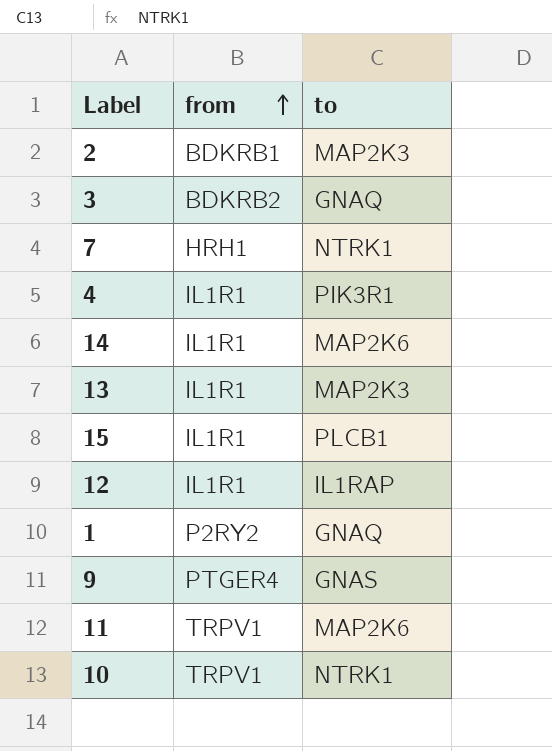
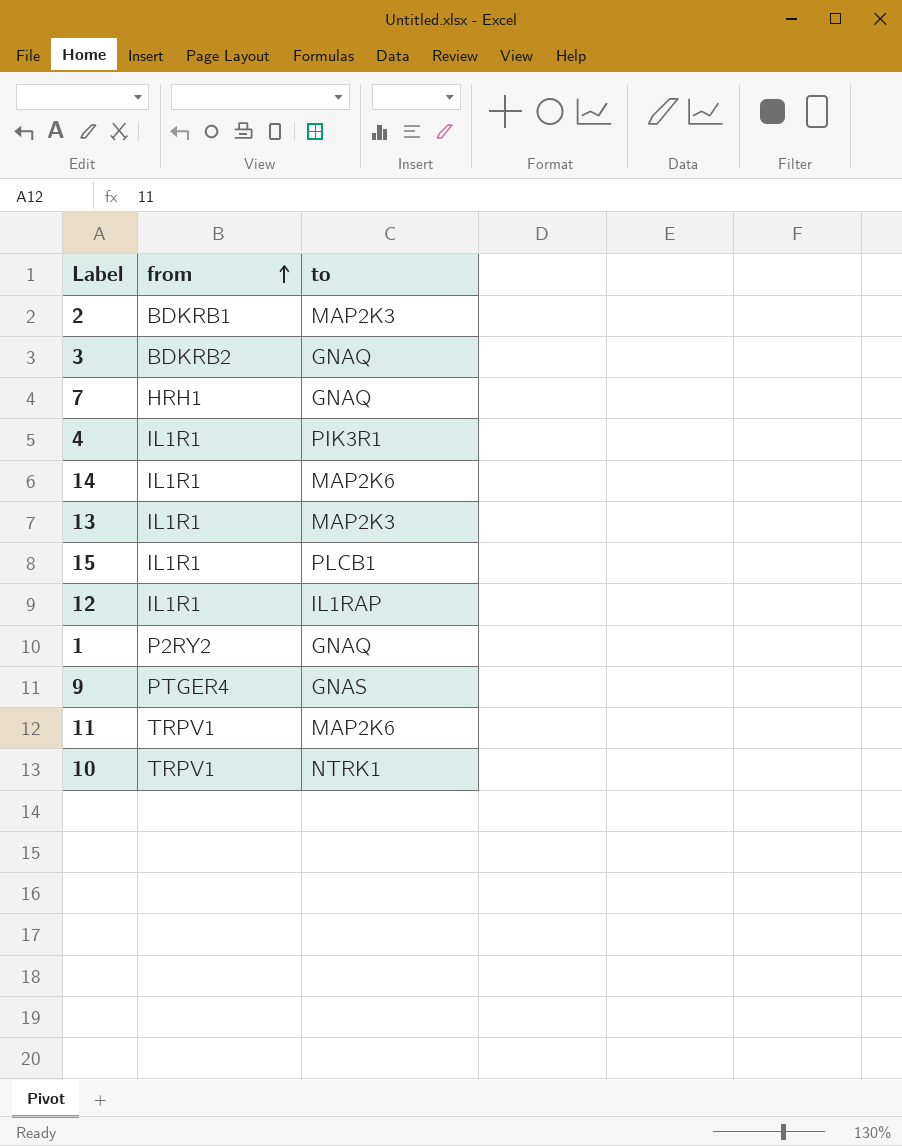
7 | to: NTRK1 -> GNAQ

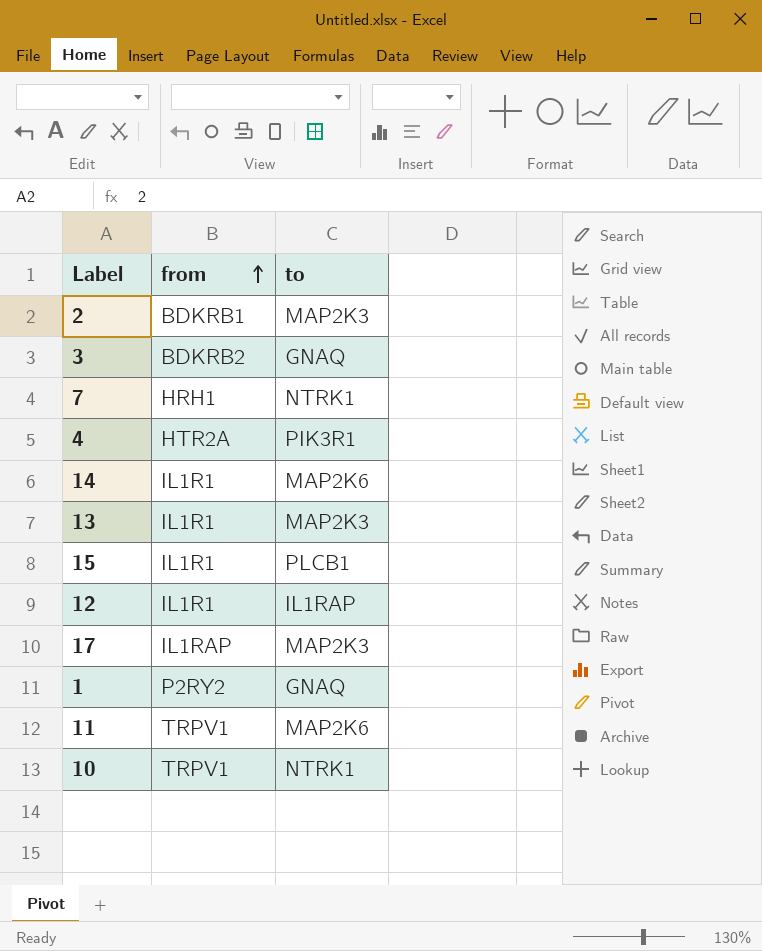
row 9: PTGER4 | GNAS -> none
7 | to: GNAQ -> NTRK1
4 | from: IL1R1 -> HTR2A
row 17: none -> IL1RAP | MAP2K3

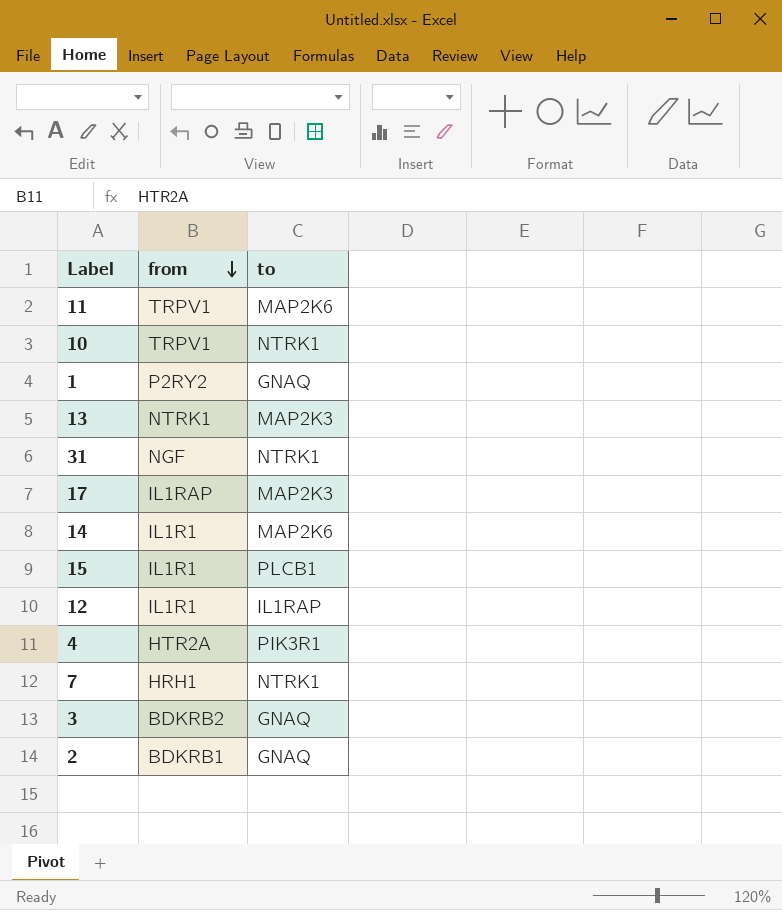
row order: from ascending -> from descending
13 | from: IL1R1 -> NTRK1
row 31: none -> NGF | NTRK1
2 | to: MAP2K3 -> GNAQ

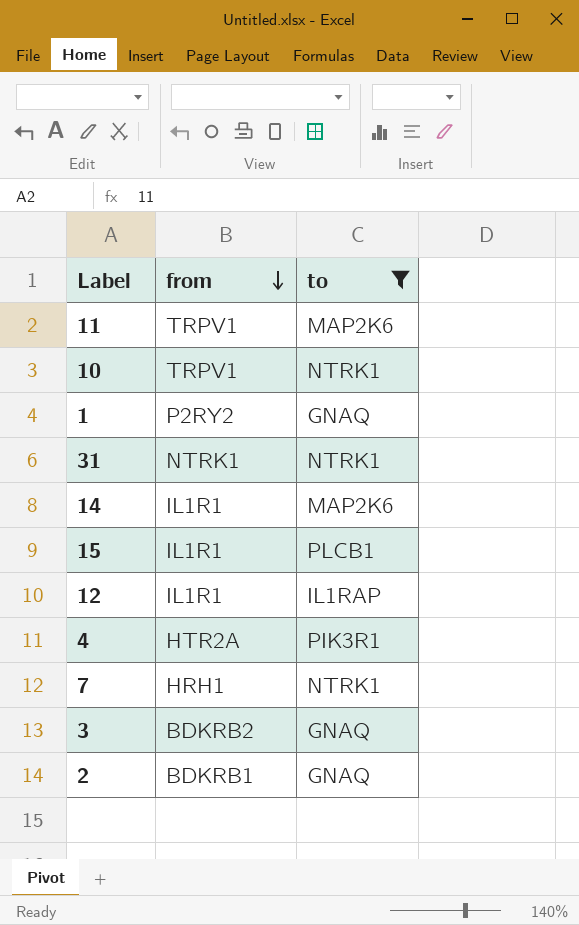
filter: none -> to != MAP2K3
31 | from: NGF -> NTRK1

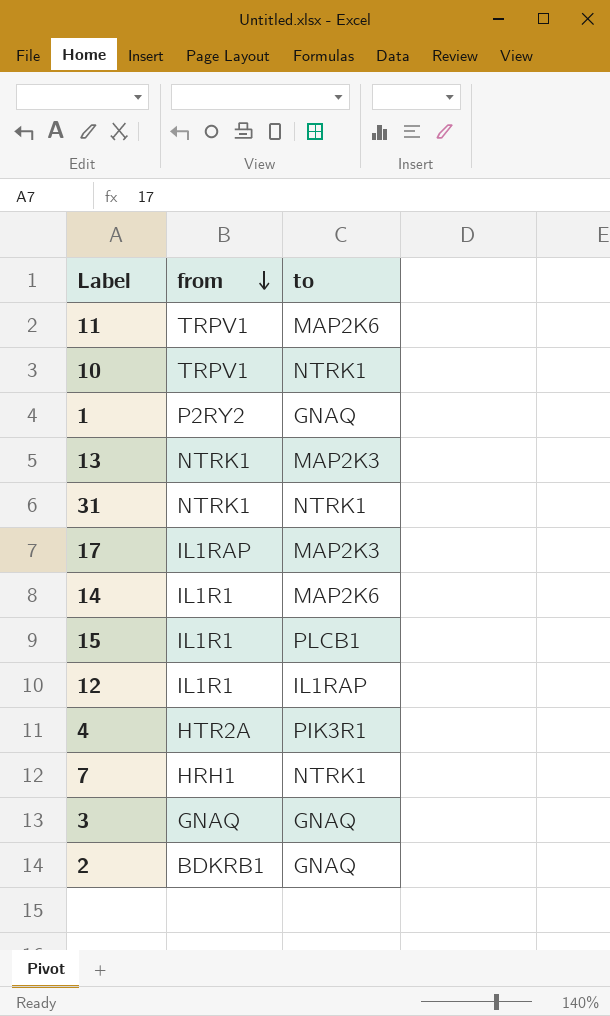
filter: to != MAP2K3 -> none
3 | from: BDKRB2 -> GNAQ

